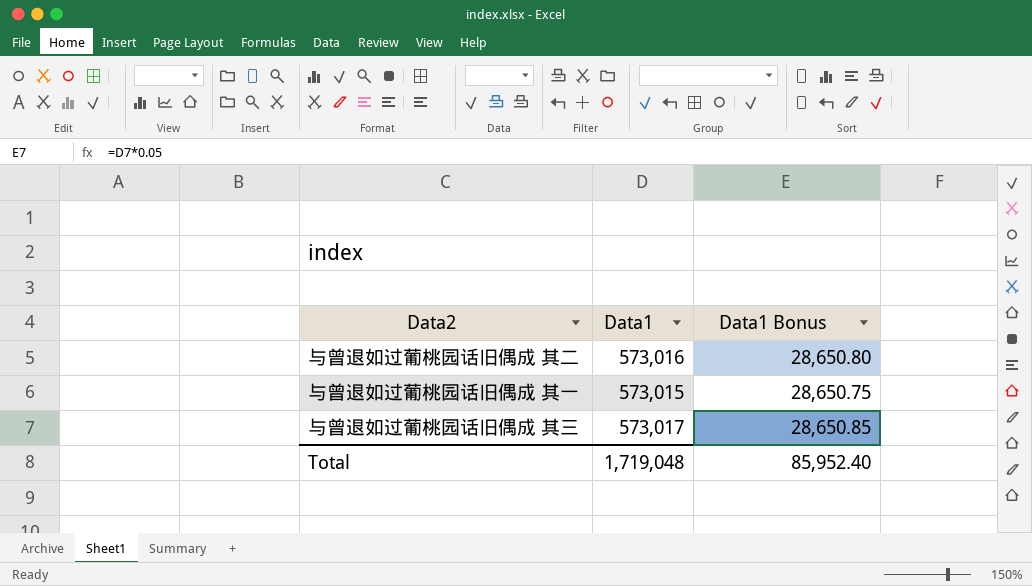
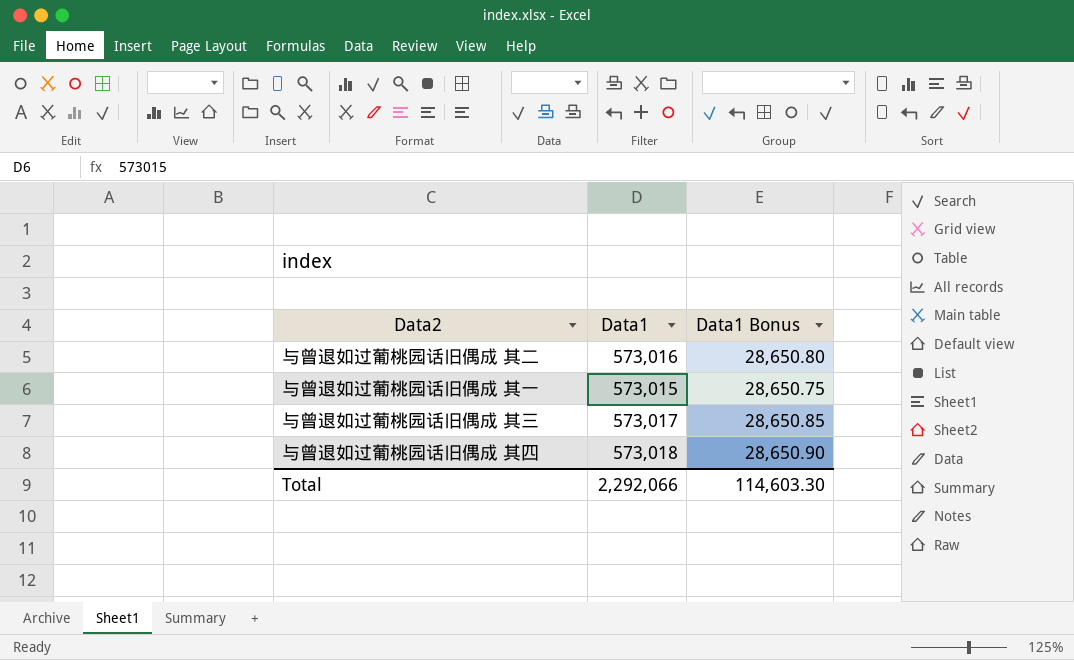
row 与曾退如过葡桃园话旧偶成 其四: none -> 573,018 | 28,650.90
Total | Data1: 1,719,048 -> 2,292,066
Total | Data1 Bonus: 85,952.40 -> 114,603.30

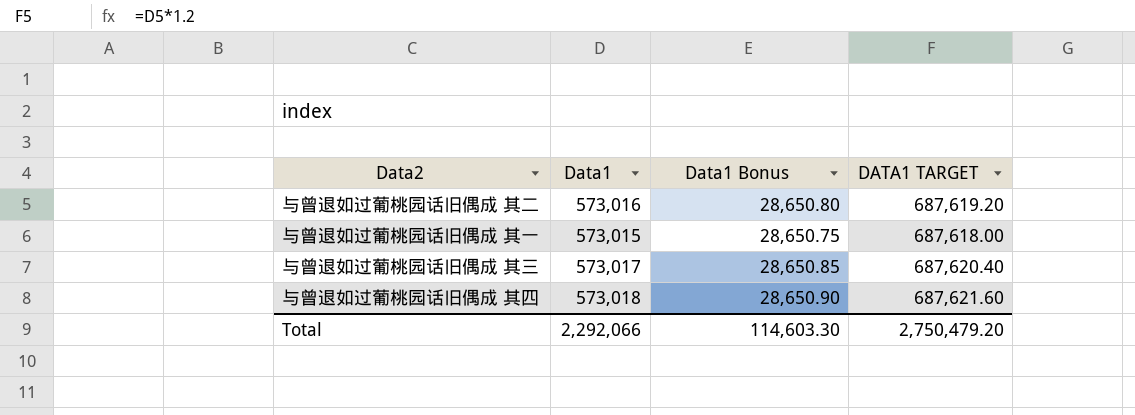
column DATA1 TARGET | formula: none -> [Data1] * 1.2

